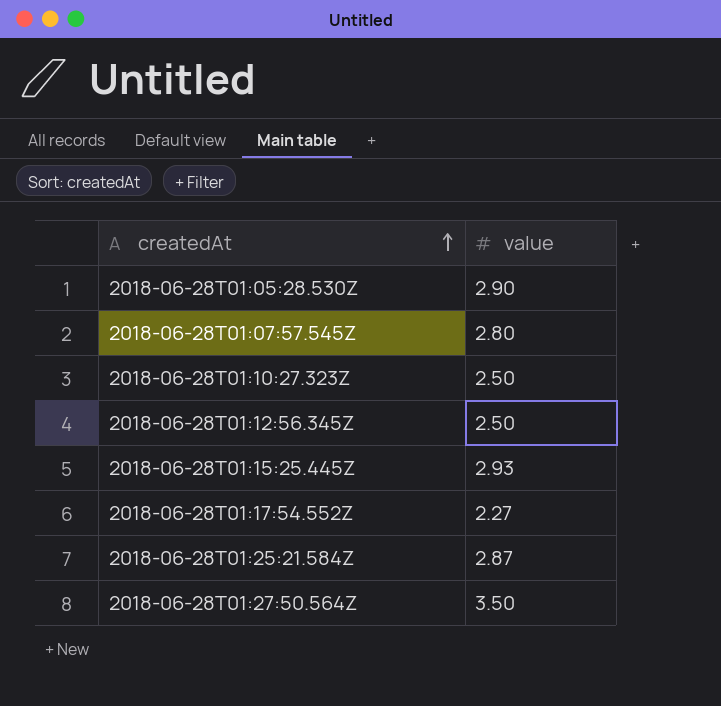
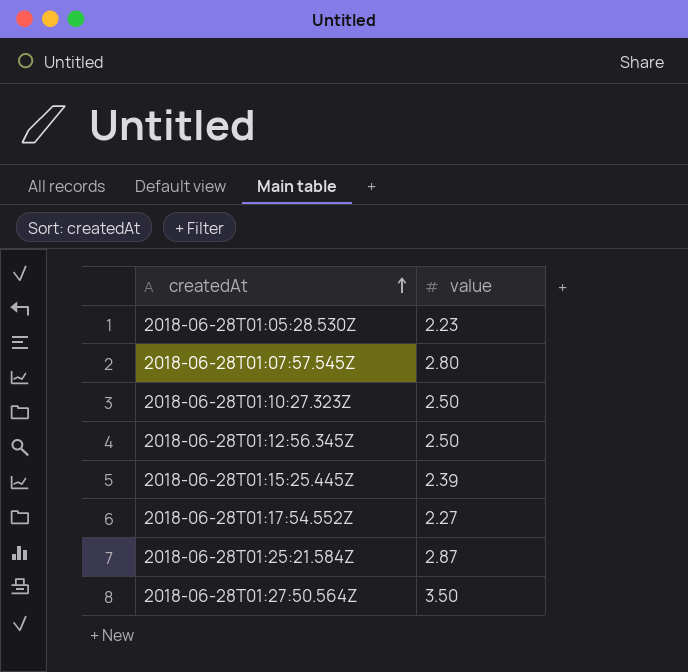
2018-06-28T01:05:28.530Z | value: 2.90 -> 2.23
2018-06-28T01:15:25.445Z | value: 2.93 -> 2.39

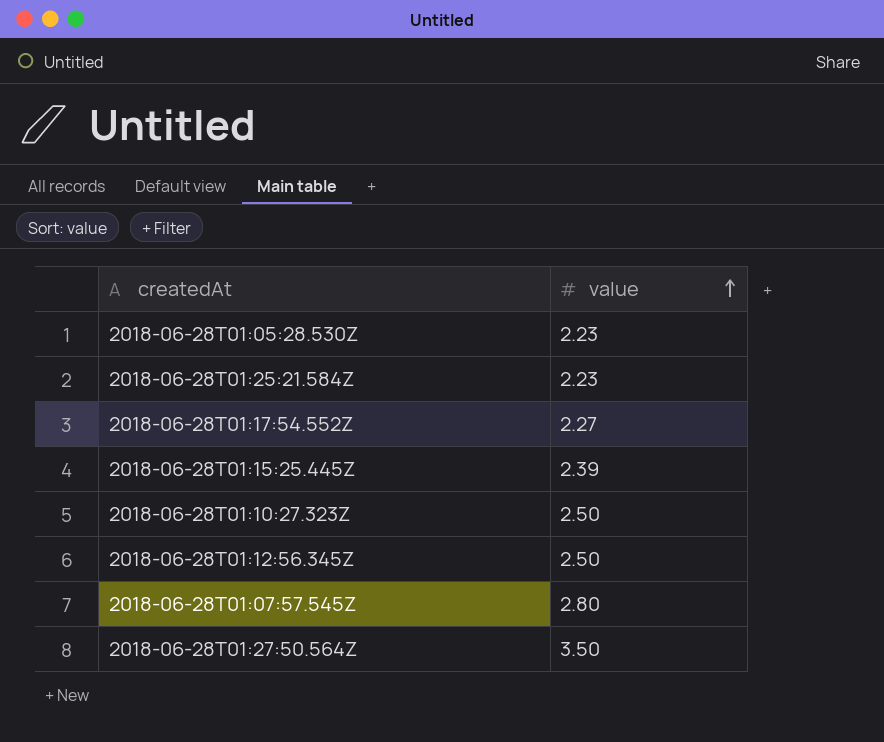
row order: createdAt ascending -> value ascending
2018-06-28T01:25:21.584Z | value: 2.87 -> 2.23

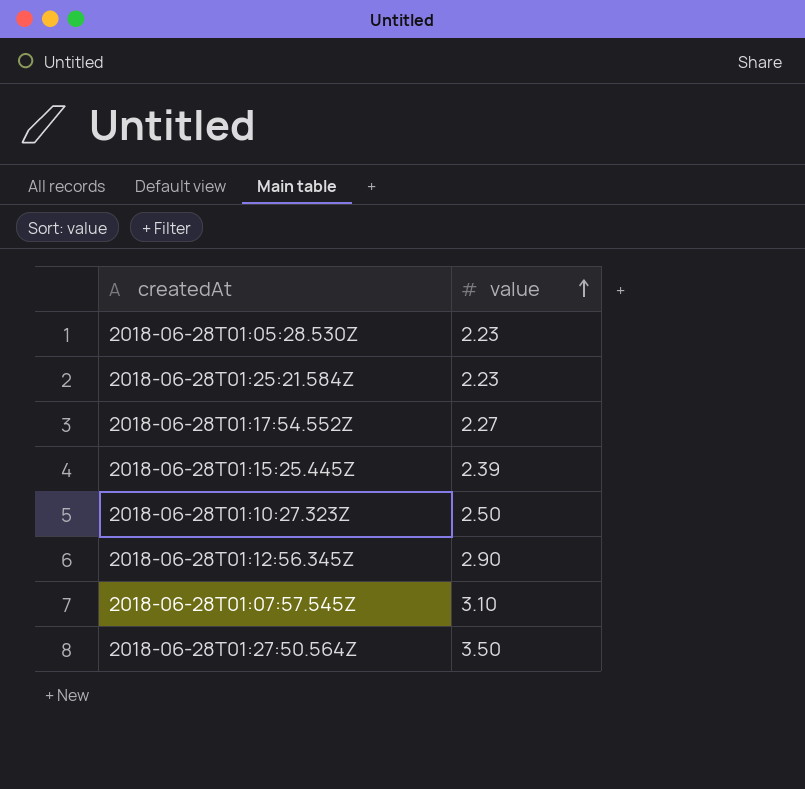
2018-06-28T01:12:56.345Z | value: 2.50 -> 2.90
2018-06-28T01:07:57.545Z | value: 2.80 -> 3.10

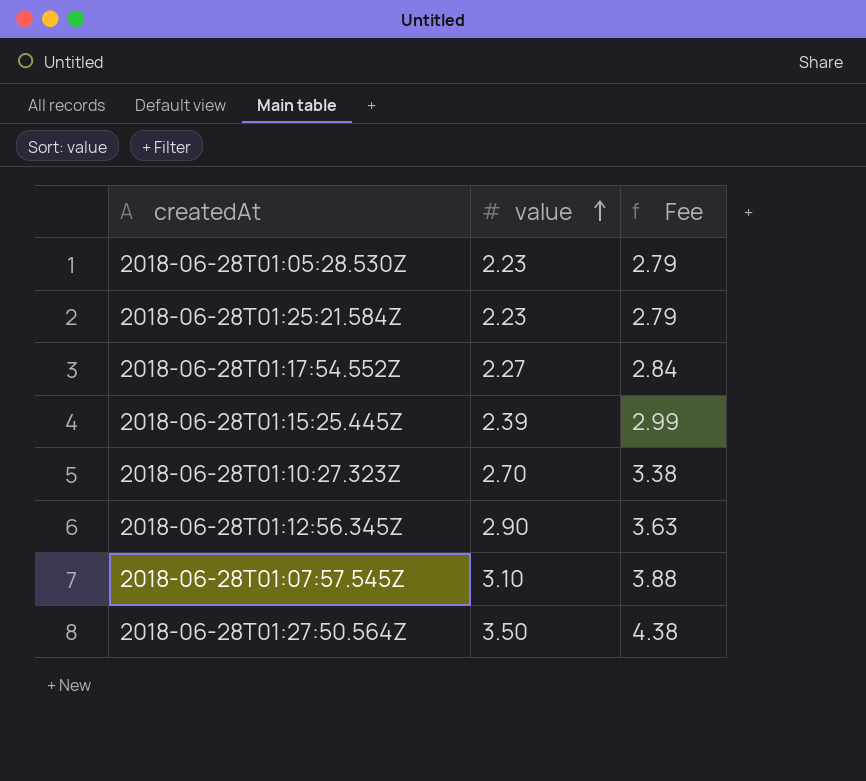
column Fee | formula: none -> [value] * 1.25
2018-06-28T01:10:27.323Z | value: 2.50 -> 2.70

